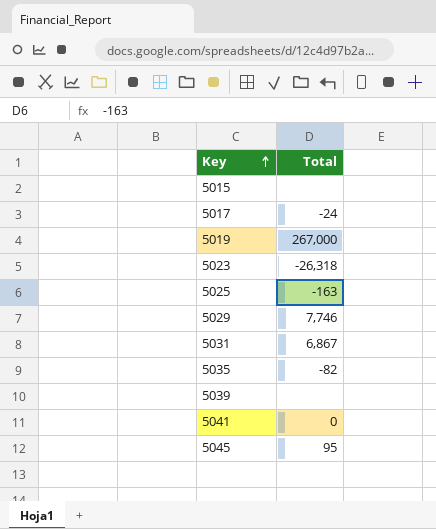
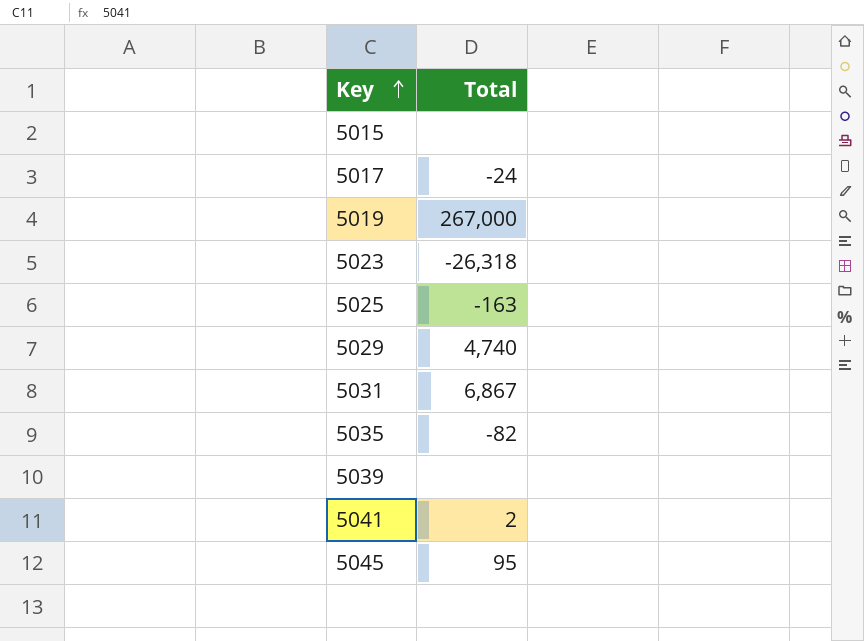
5029 | Total: 7,746 -> 4,740
5041 | Total: 0 -> 2

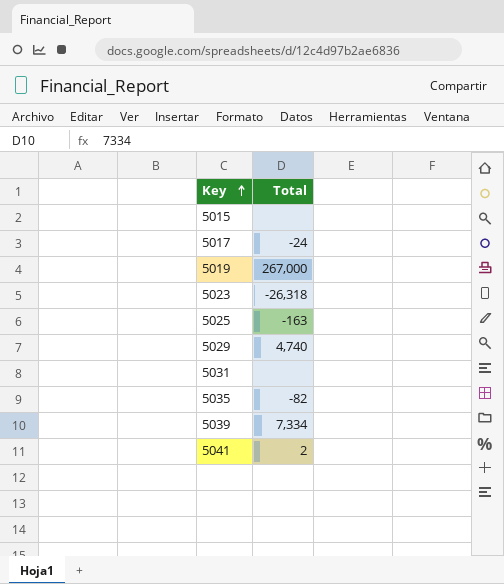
row 5045: 95 -> none
5031 | Total: 6,867 -> none
5039 | Total: none -> 7,334

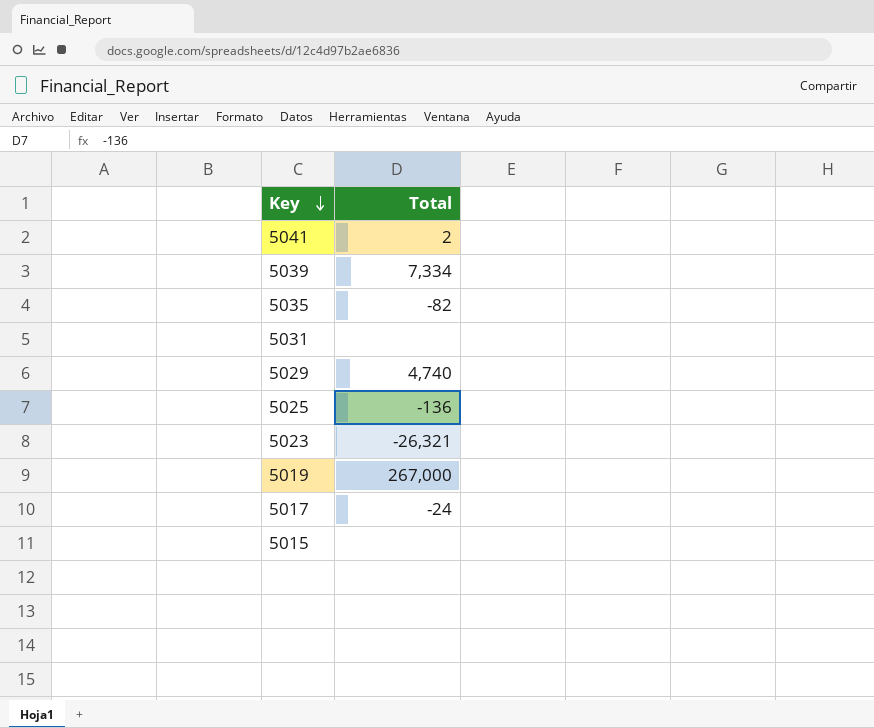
row order: Key ascending -> Key descending
5025 | Total: -163 -> -136
5023 | Total: -26,318 -> -26,321

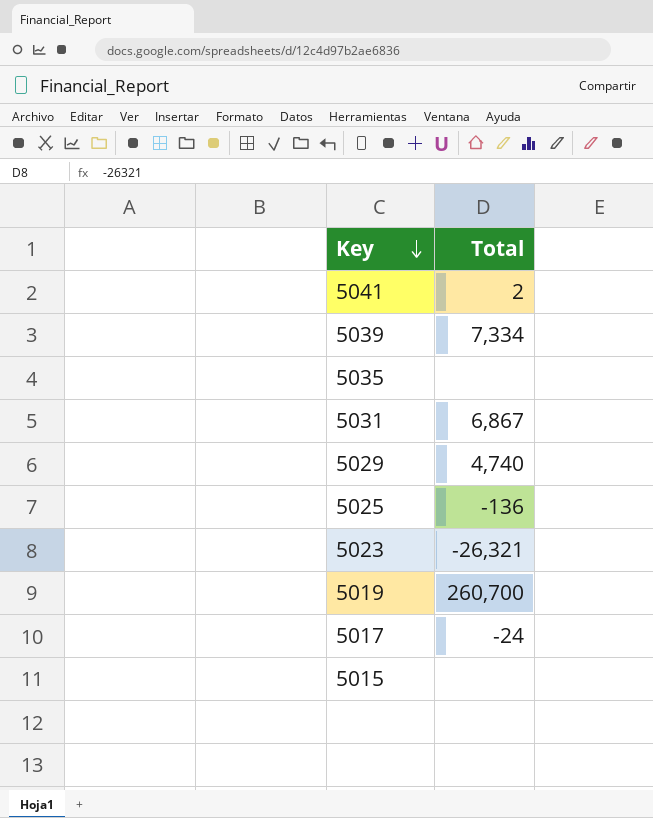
5035 | Total: -82 -> none
5031 | Total: none -> 6,867
5019 | Total: 267,000 -> 260,700

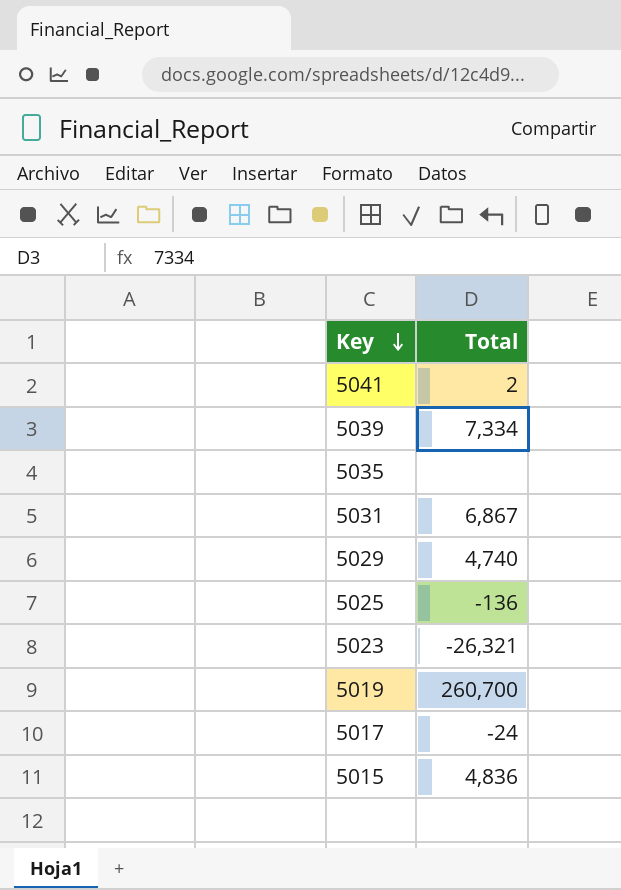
5015 | Total: none -> 4,836

